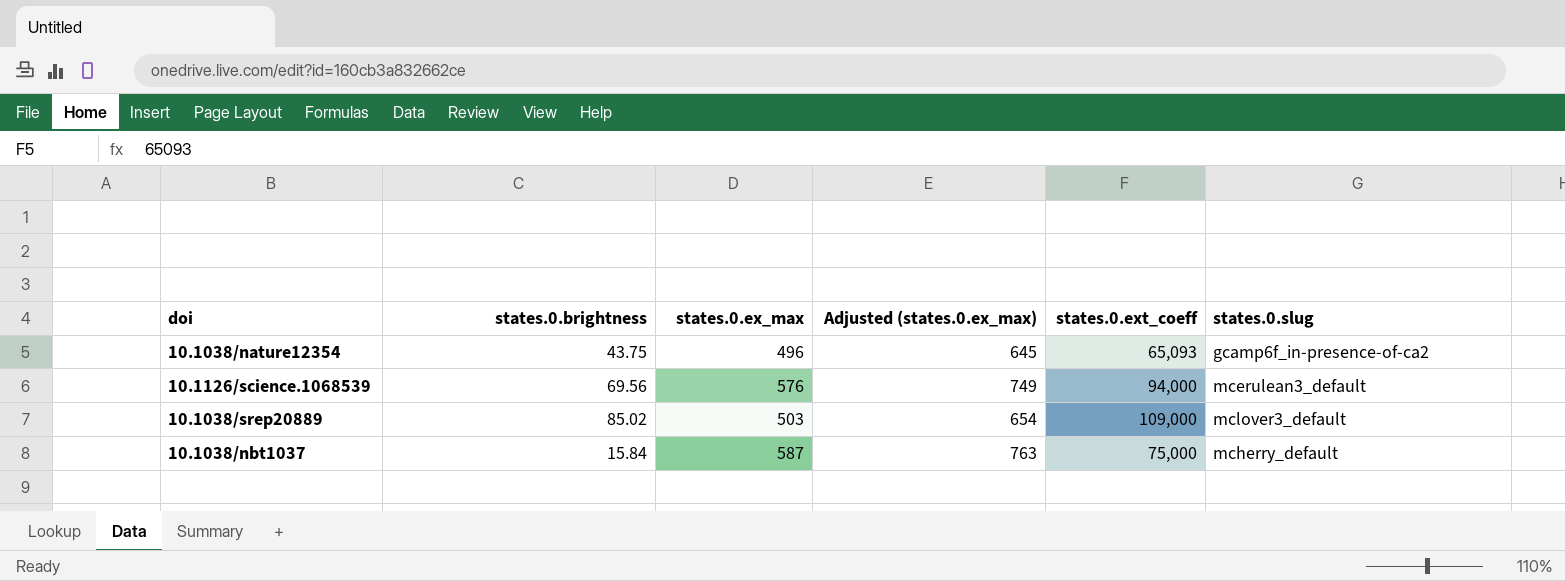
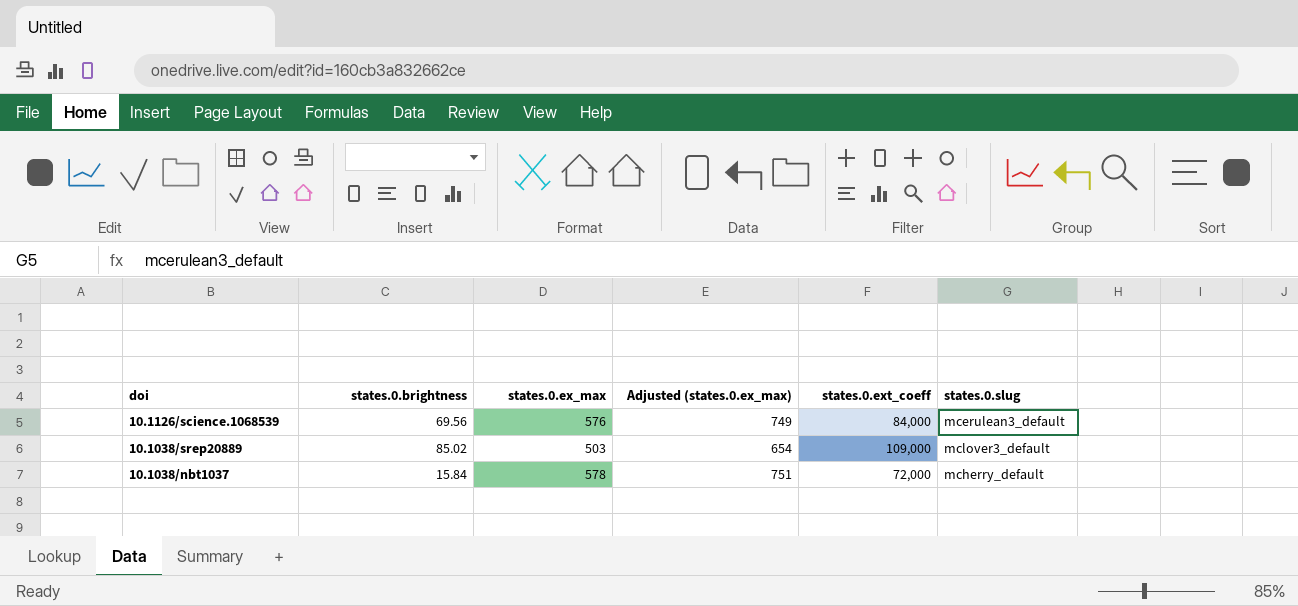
row 10.1038/nature12354: 43.75 | 496 | 645 | 65,093 | gcamp6f_in-presence-of-ca2 -> none
10.1126/science.1068539 | states.0.ext_coeff: 94,000 -> 84,000
10.1038/nbt1037 | states.0.ex_max: 587 -> 578
10.1038/nbt1037 | Adjusted (states.0.ex_max): 763 -> 751
10.1038/nbt1037 | states.0.ext_coeff: 75,000 -> 72,000

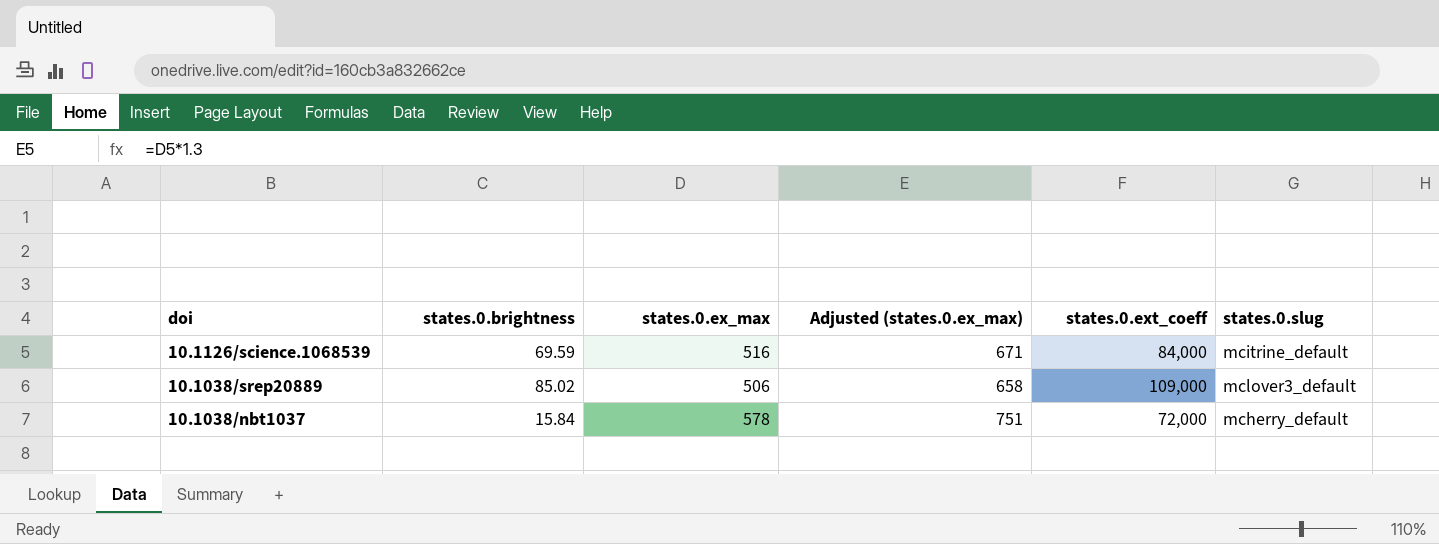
10.1126/science.1068539 | states.0.brightness: 69.56 -> 69.59
10.1126/science.1068539 | states.0.ex_max: 576 -> 516
10.1126/science.1068539 | Adjusted (states.0.ex_max): 749 -> 671
10.1126/science.1068539 | states.0.slug: mcerulean3_default -> mcitrine_default
10.1038/srep20889 | states.0.ex_max: 503 -> 506
10.1038/srep20889 | Adjusted (states.0.ex_max): 654 -> 658

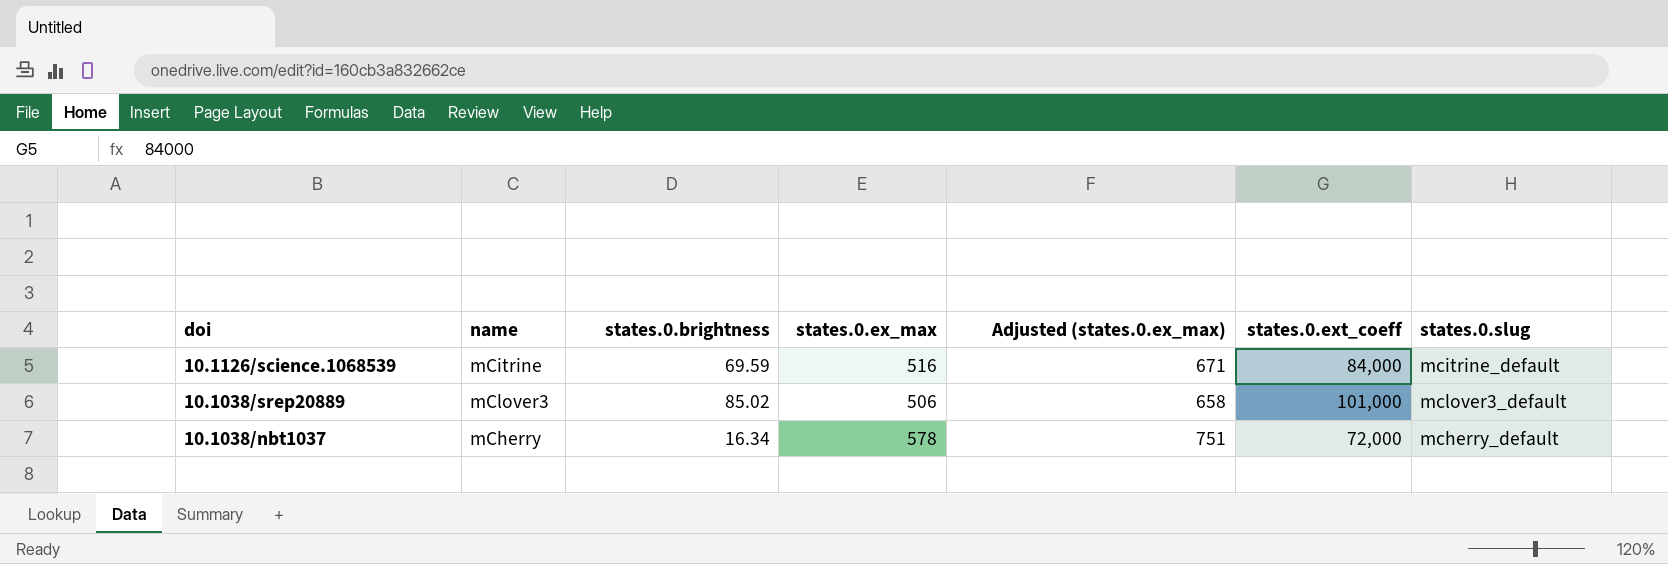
column name | position: none -> 2
10.1038/srep20889 | states.0.ext_coeff: 109,000 -> 101,000
10.1038/nbt1037 | states.0.brightness: 15.84 -> 16.34

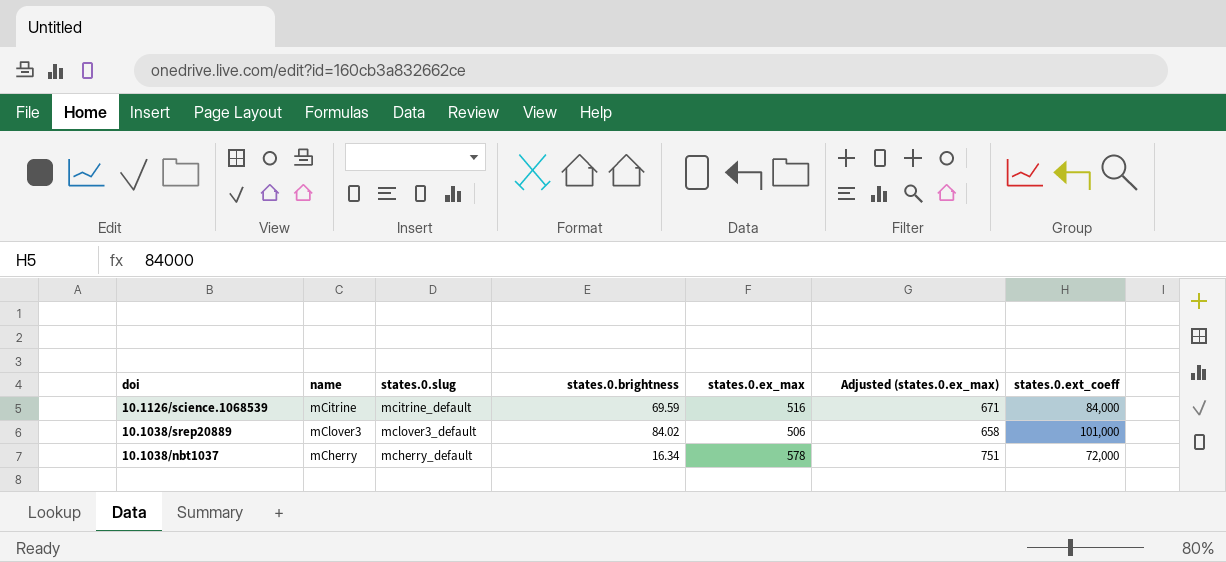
column states.0.slug | position: 7 -> 3
10.1038/srep20889 | states.0.brightness: 85.02 -> 84.02

